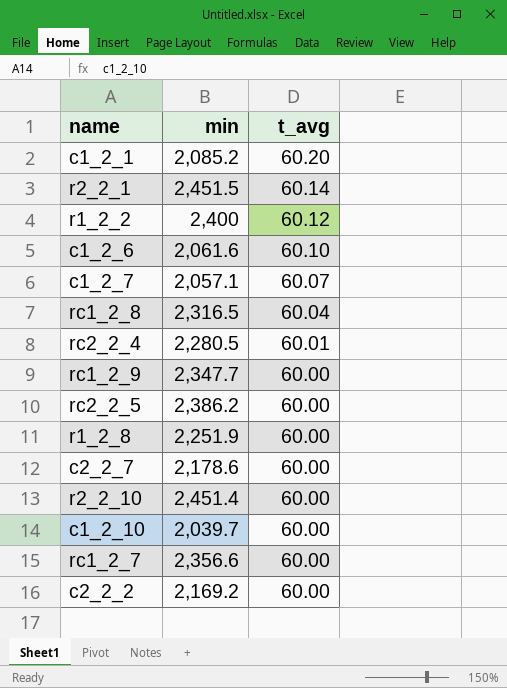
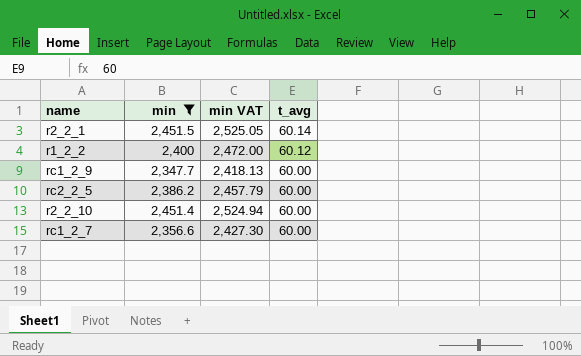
filter: none -> min >= 2,347.7
column min VAT | formula: none -> [min] * 1.03

